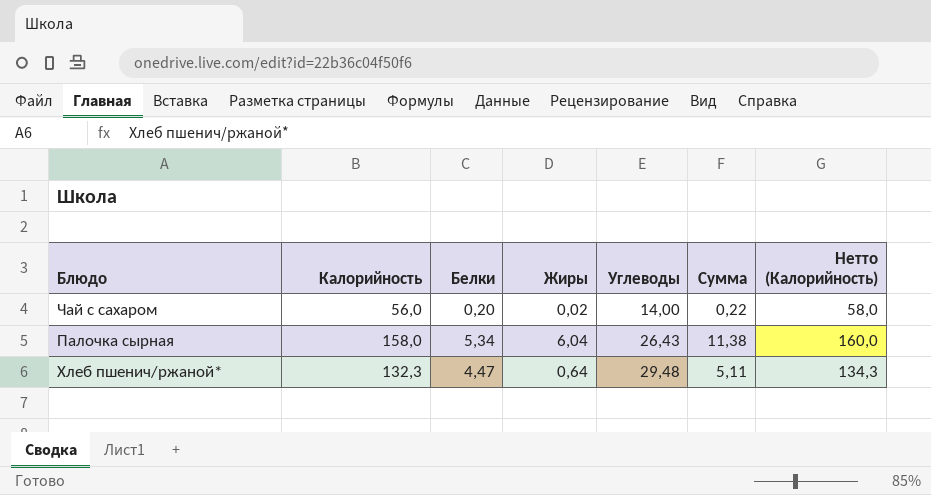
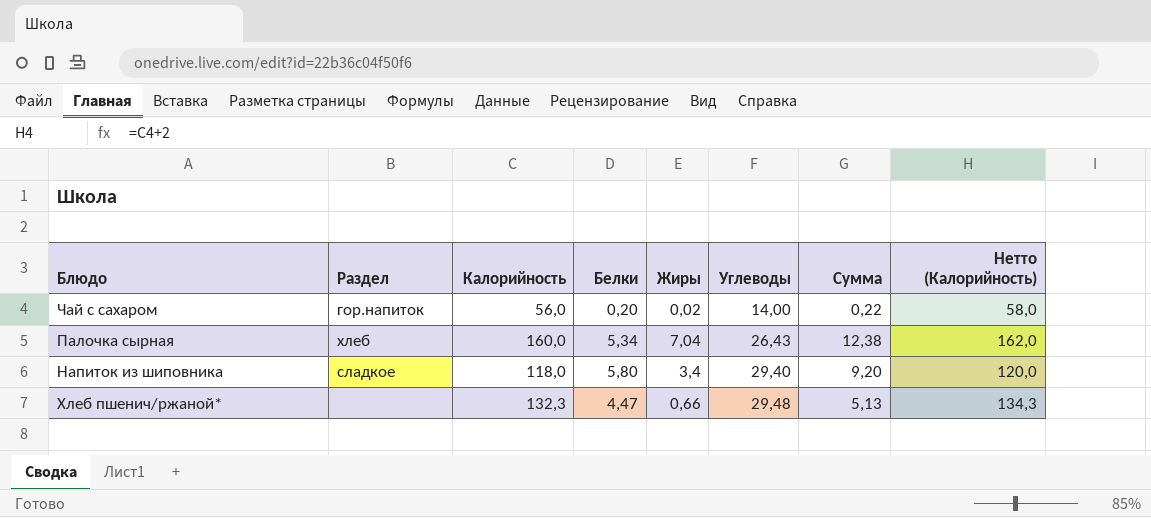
column Раздел | position: none -> 2
Палочка сырная | Калорийность: 158,0 -> 160,0
Палочка сырная | Жиры: 6,04 -> 7,04
Палочка сырная | Сумма: 11,38 -> 12,38
Палочка сырная | Нетто (Калорийность): 160,0 -> 162,0
row Напиток из шиповника: none -> сладкое | 118,0 | 5,80 | 3,4 | 29,40 | 9,20 | 120,0
Хлеб пшенич/ржаной* | Жиры: 0,64 -> 0,66
Хлеб пшенич/ржаной* | Сумма: 5,11 -> 5,13

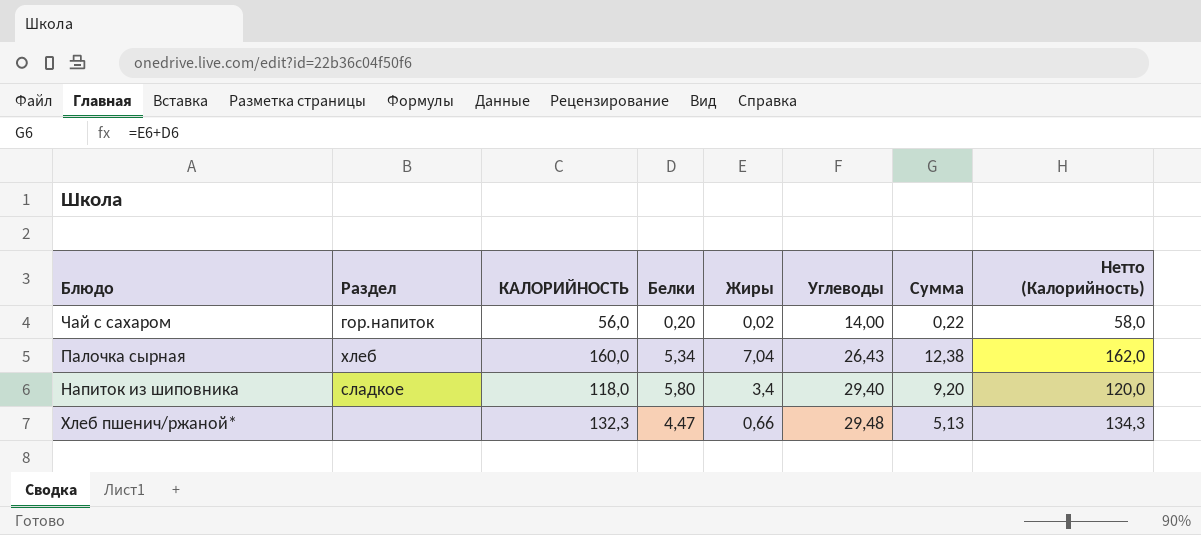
column name: Калорийность -> КАЛОРИЙНОСТЬ

